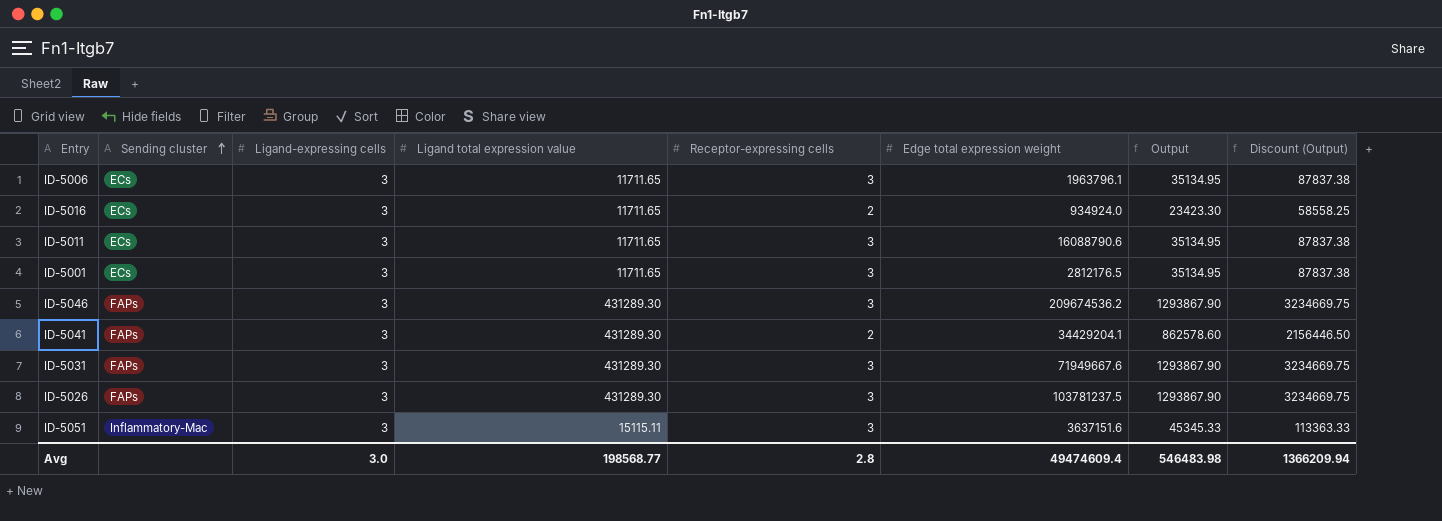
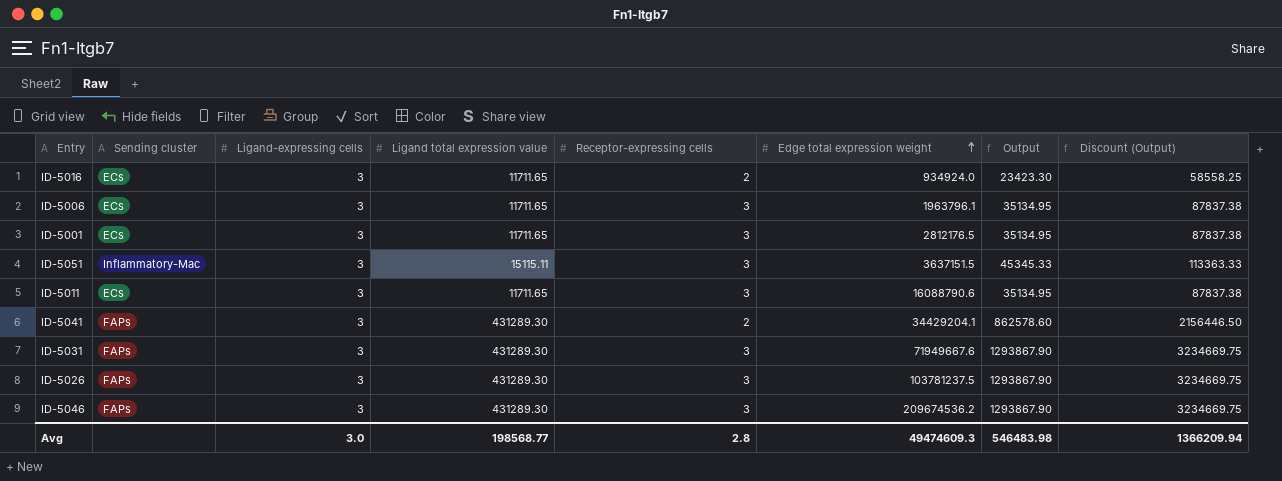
row order: Sending cluster ascending -> Edge total expression weight ascending
ID-5051 | Edge total expression weight: 3637151.6 -> 3637151.5
Avg | Edge total expression weight: 49474609.4 -> 49474609.3

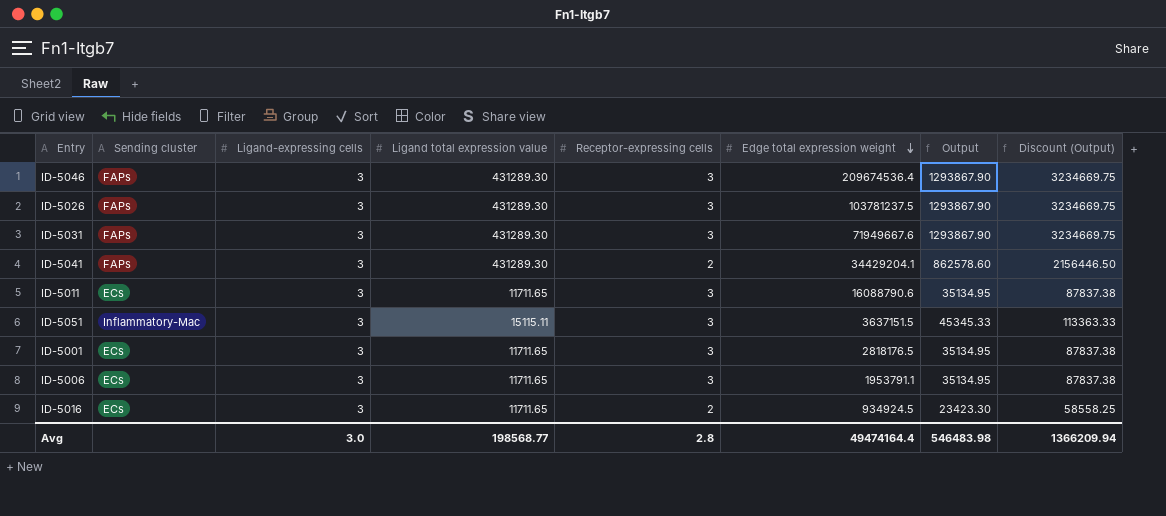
row order: Edge total expression weight ascending -> Edge total expression weight descending
ID-5046 | Edge total expression weight: 209674536.2 -> 209674536.4
ID-5001 | Edge total expression weight: 2812176.5 -> 2818176.5
ID-5006 | Edge total expression weight: 1963796.1 -> 1953791.1
ID-5016 | Edge total expression weight: 934924.0 -> 934924.5
Avg | Edge total expression weight: 49474609.3 -> 49474164.4

